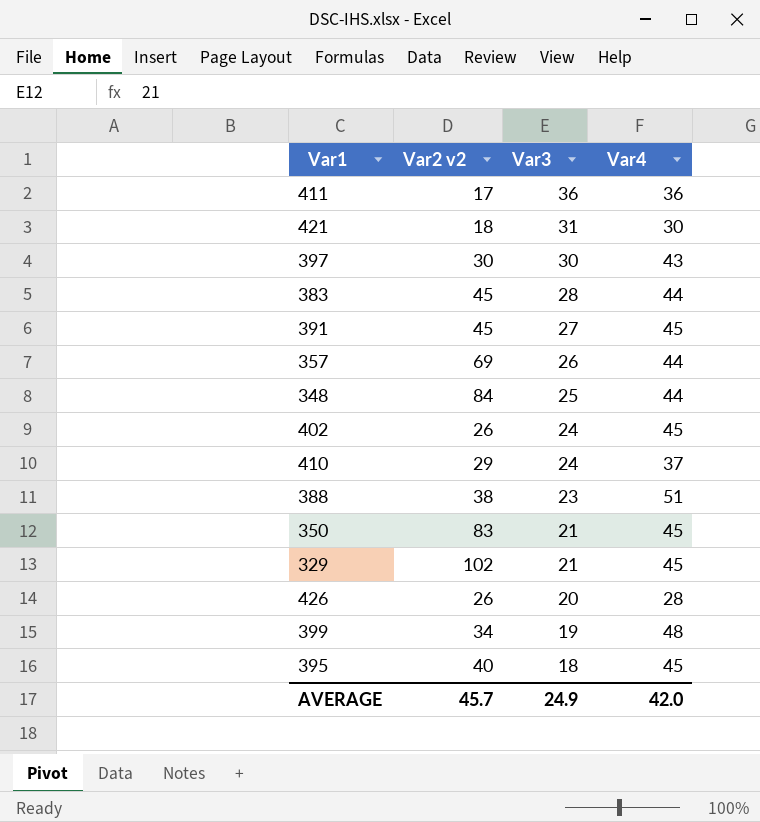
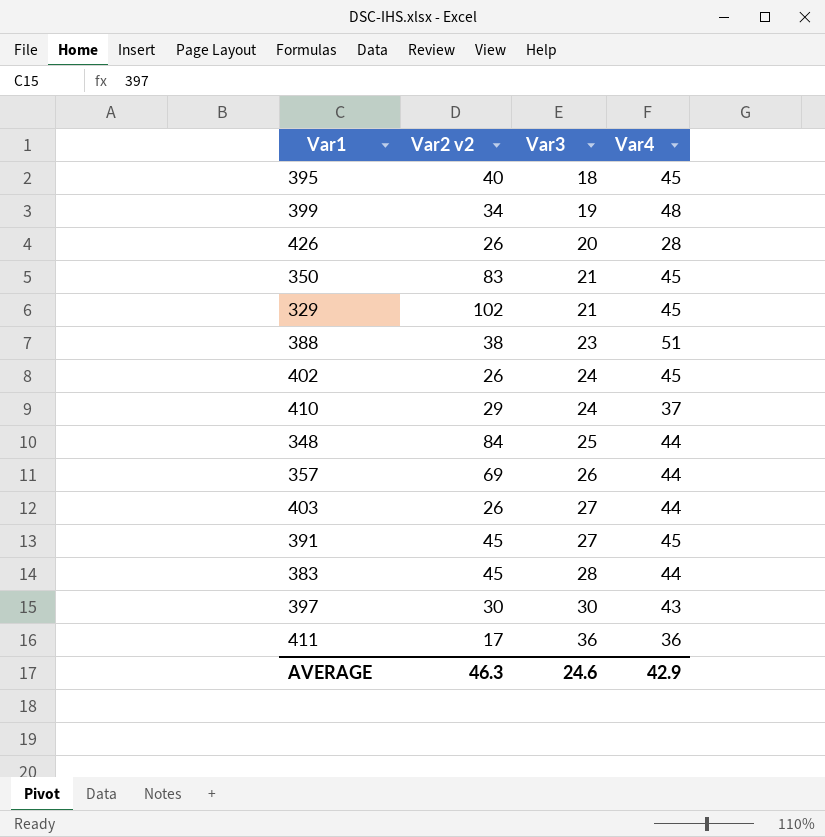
row order: Var3 descending -> Var3 ascending
row 421: 18 | 31 | 30 -> none
row 403: none -> 26 | 27 | 44
AVERAGE | Var2 v2: 45.7 -> 46.3
AVERAGE | Var3: 24.9 -> 24.6
AVERAGE | Var4: 42.0 -> 42.9

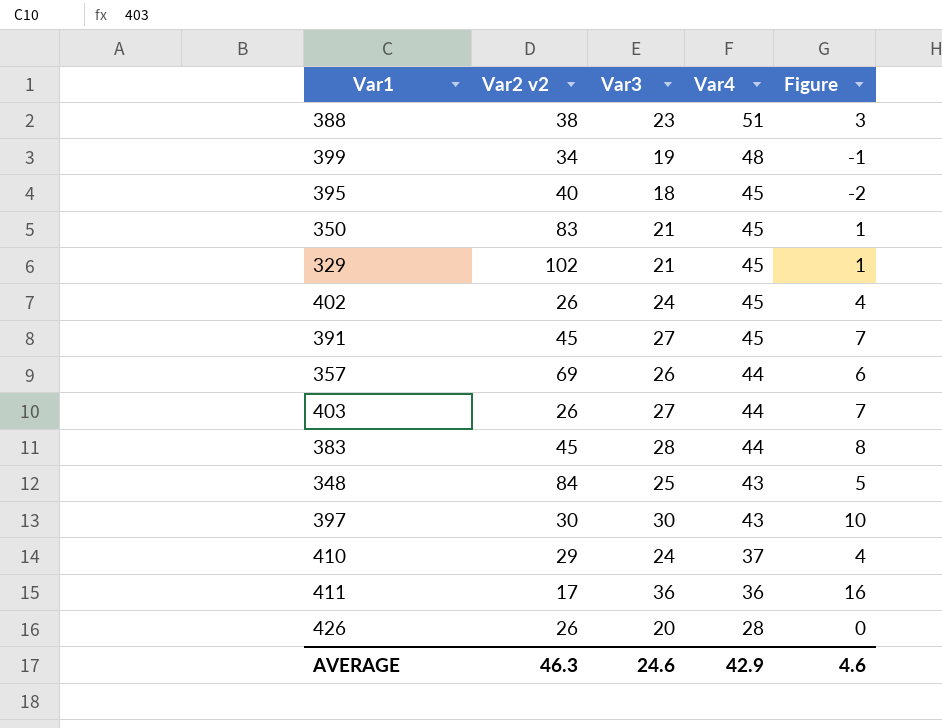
row order: Var3 ascending -> Var4 descending
column Figure | formula: none -> [Var3] - 20
348 | Var4: 44 -> 43

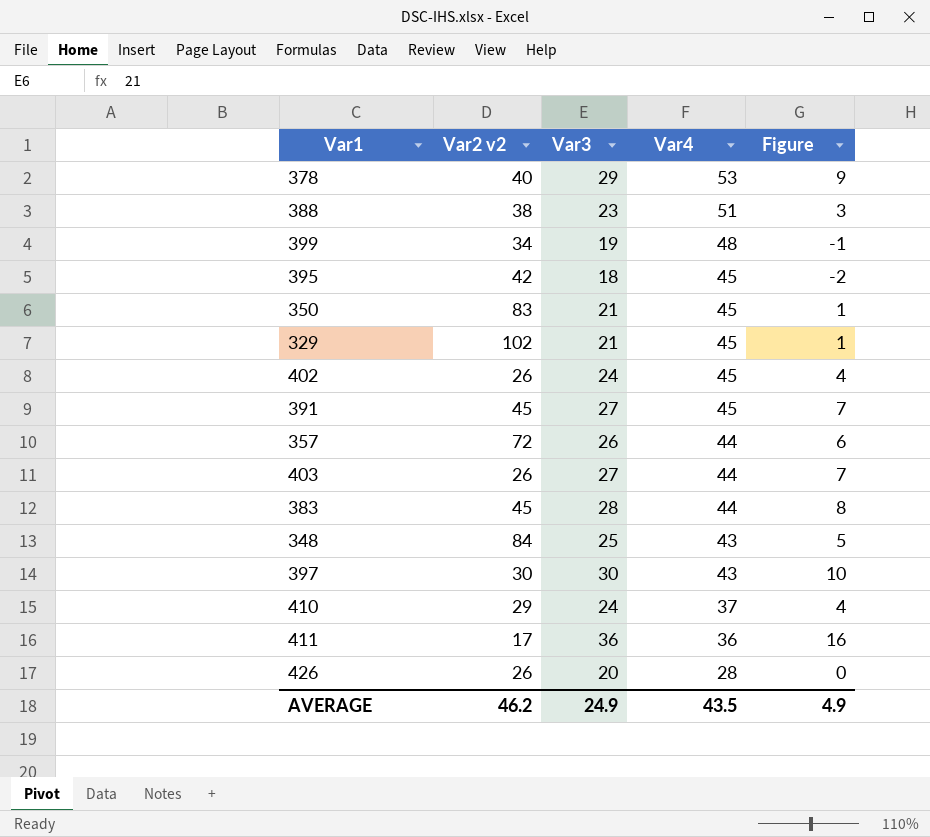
row 378: none -> 40 | 29 | 53 | 9
395 | Var2 v2: 40 -> 42
357 | Var2 v2: 69 -> 72
AVERAGE | Var2 v2: 46.3 -> 46.2
AVERAGE | Var3: 24.6 -> 24.9
AVERAGE | Var4: 42.9 -> 43.5
AVERAGE | Figure: 4.6 -> 4.9

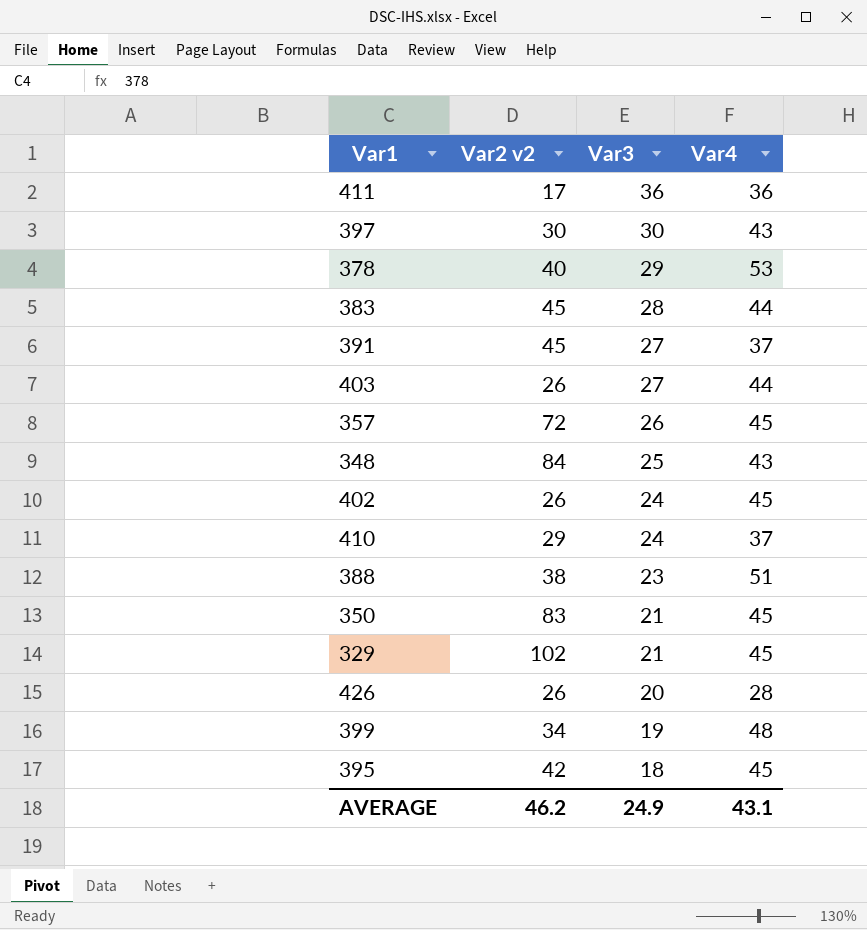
row order: Var4 descending -> Var3 descending
column Figure | formula: [Var3] - 20 -> none
391 | Var4: 45 -> 37
357 | Var4: 44 -> 45
AVERAGE | Var4: 43.5 -> 43.1

